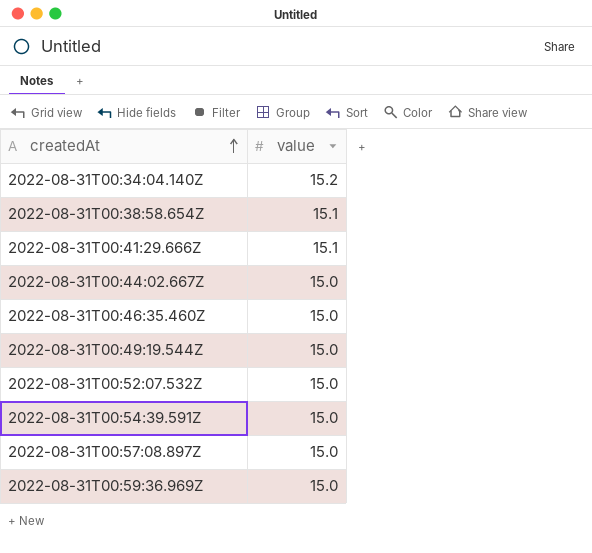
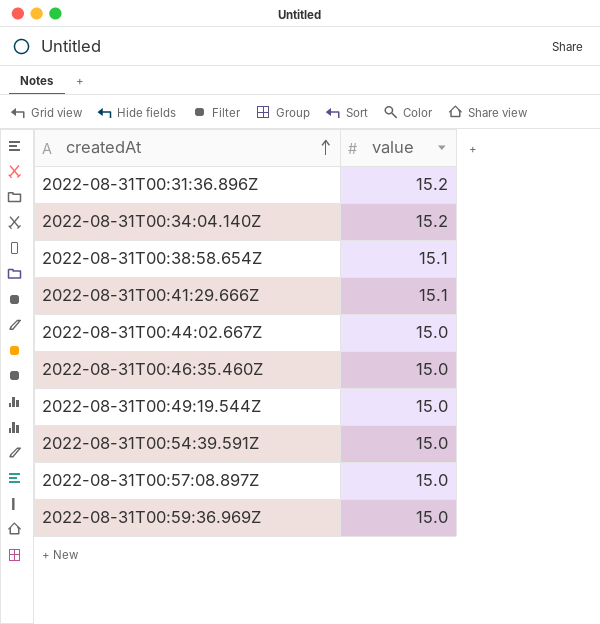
row 2022-08-31T00:52:07.532Z: 15.0 -> none
row 2022-08-31T00:31:36.896Z: none -> 15.2

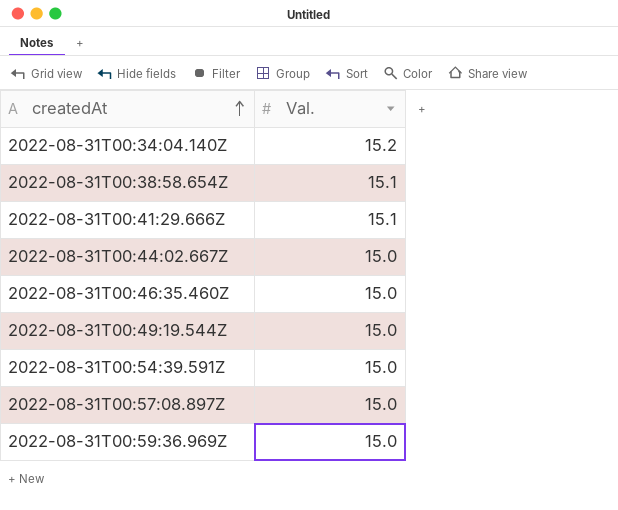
column name: value -> Val.
row 2022-08-31T00:31:36.896Z: 15.2 -> none

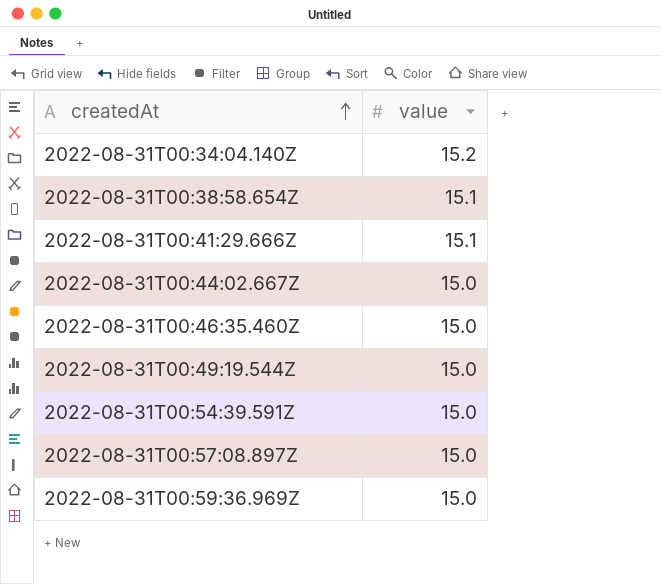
column name: Val. -> value

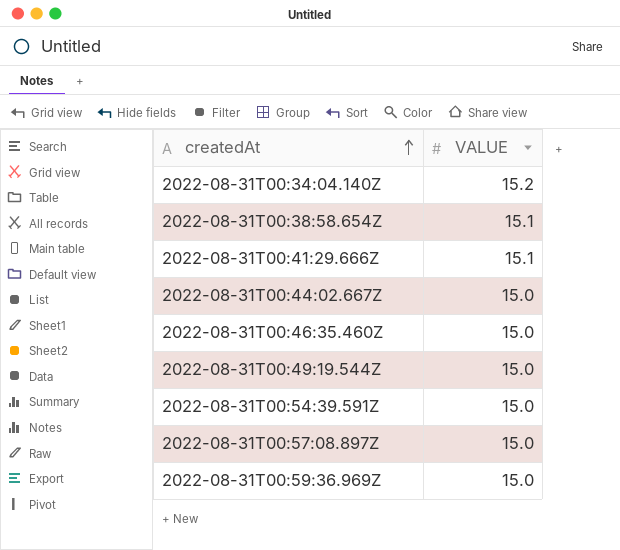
column name: value -> VALUE

